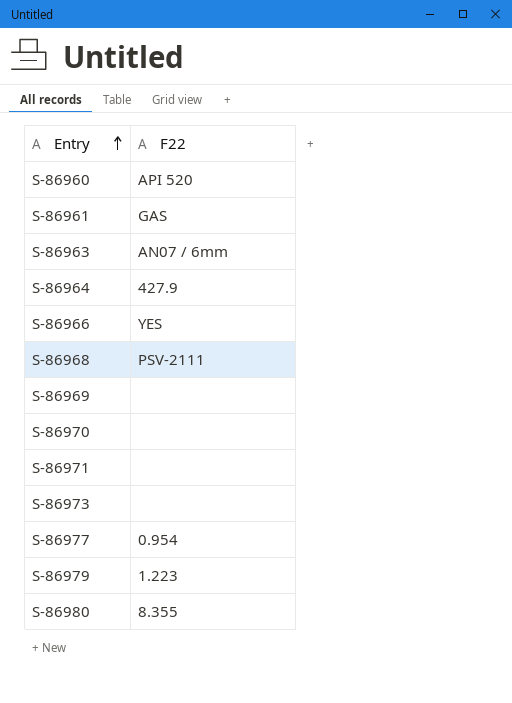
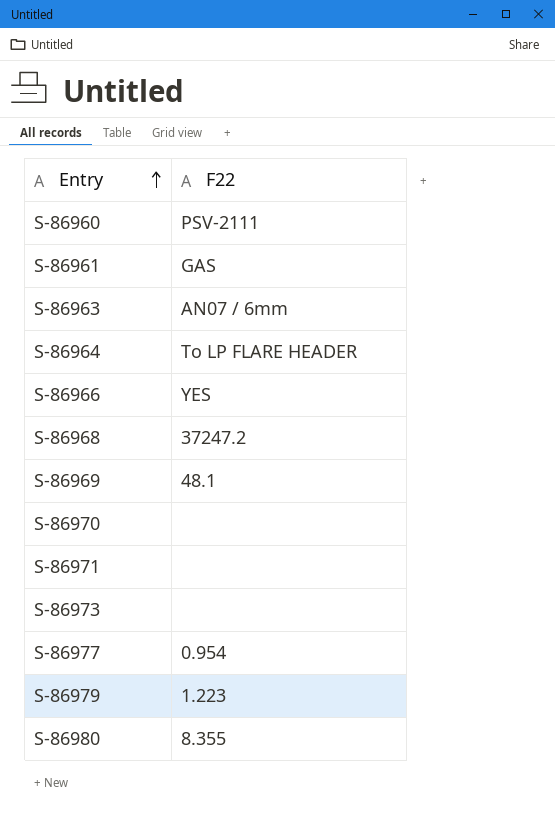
S-86960 | F22: API 520 -> PSV-2111
S-86964 | F22: 427.9 -> To LP FLARE HEADER
S-86968 | F22: PSV-2111 -> 37247.2
S-86969 | F22: none -> 48.1

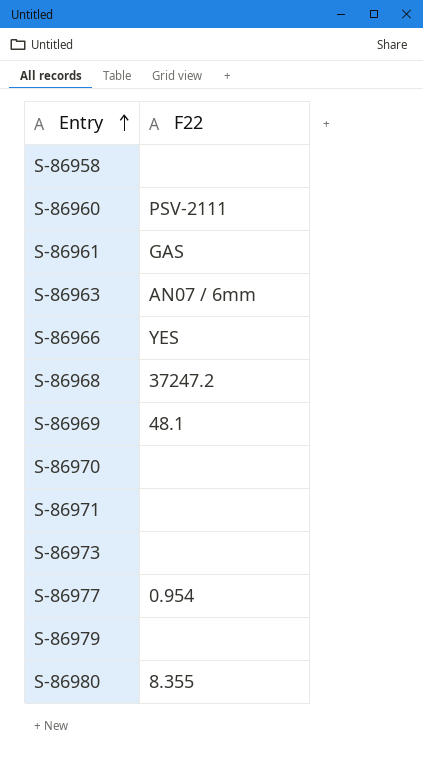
row S-86964: To LP FLARE HEADER -> none
row S-86958: none -> none
S-86979 | F22: 1.223 -> none

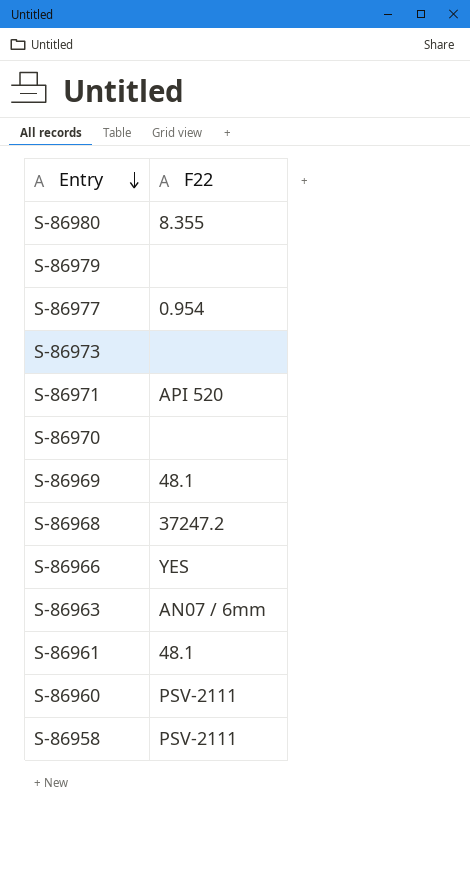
row order: Entry ascending -> Entry descending
S-86971 | F22: none -> API 520
S-86961 | F22: GAS -> 48.1
S-86958 | F22: none -> PSV-2111

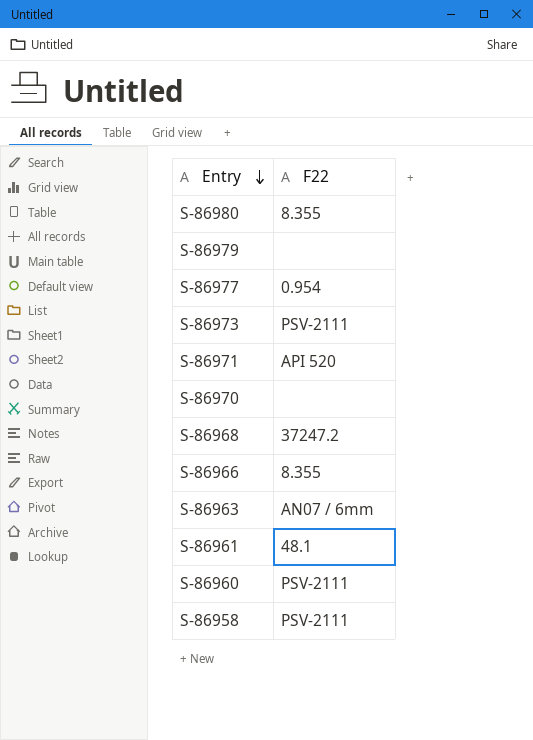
row S-86969: 48.1 -> none
S-86973 | F22: none -> PSV-2111
S-86966 | F22: YES -> 8.355

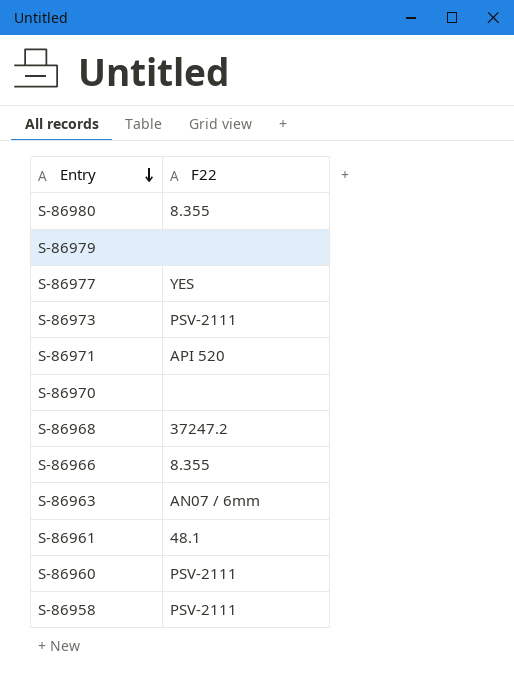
S-86977 | F22: 0.954 -> YES

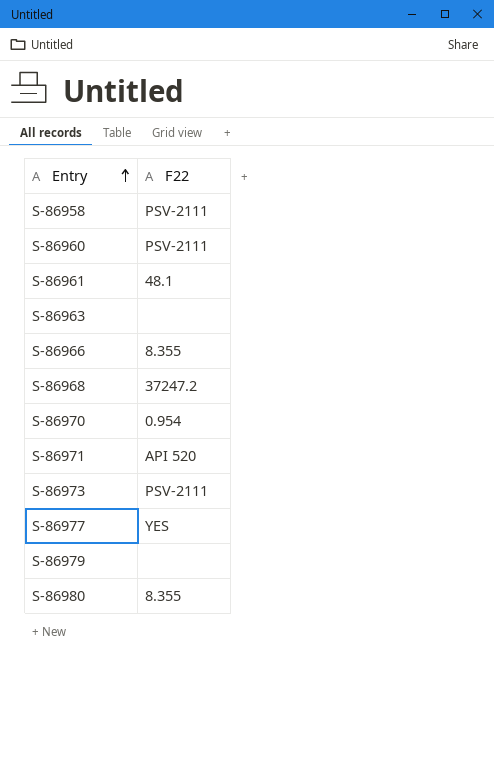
row order: Entry descending -> Entry ascending
S-86963 | F22: AN07 / 6mm -> none
S-86970 | F22: none -> 0.954

